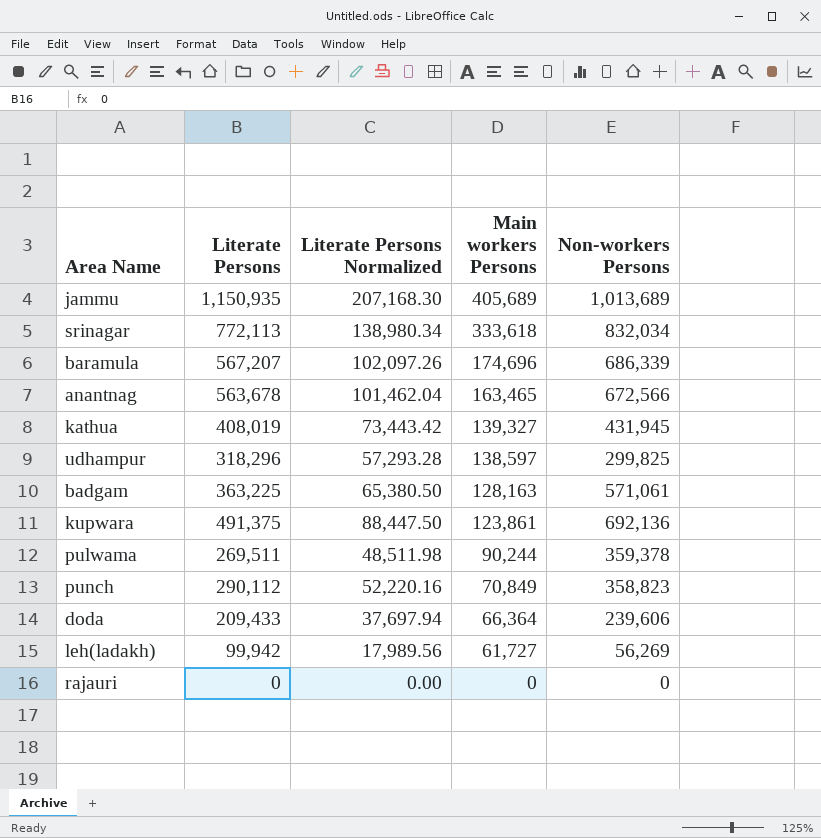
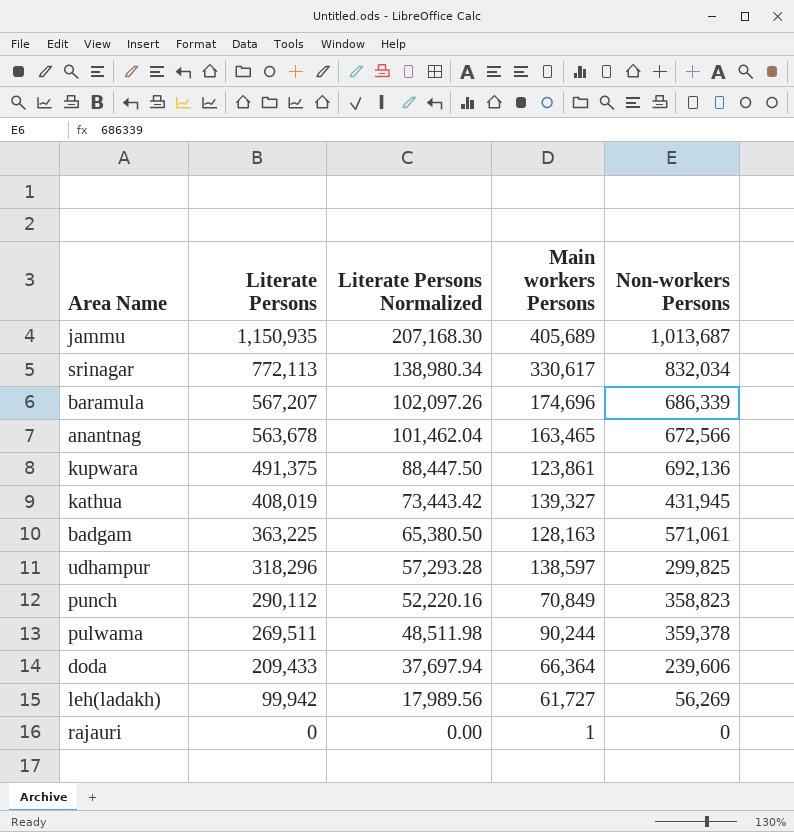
row order: Main workers Persons descending -> Literate Persons descending
jammu | Non-workers Persons: 1,013,689 -> 1,013,687
srinagar | Main workers Persons: 333,618 -> 330,617
rajauri | Main workers Persons: 0 -> 1

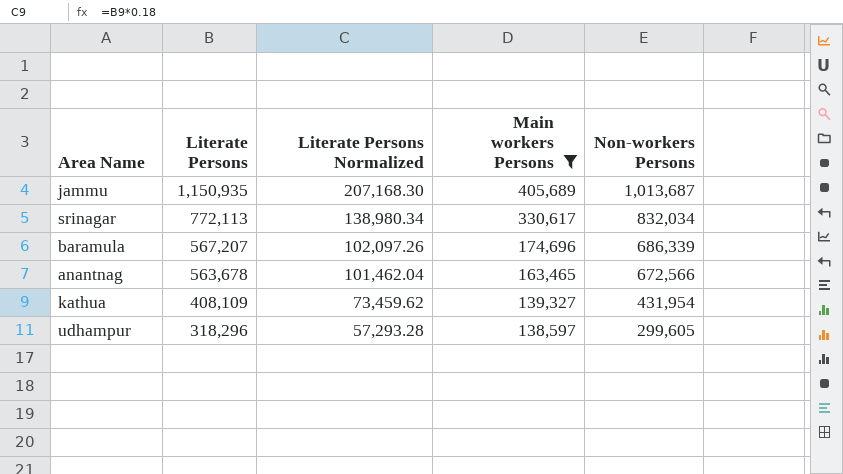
filter: none -> Main workers Persons >= 138,597
kathua | Literate Persons: 408,019 -> 408,109
kathua | Literate Persons Normalized: 73,443.42 -> 73,459.62
kathua | Non-workers Persons: 431,945 -> 431,954
udhampur | Non-workers Persons: 299,825 -> 299,605

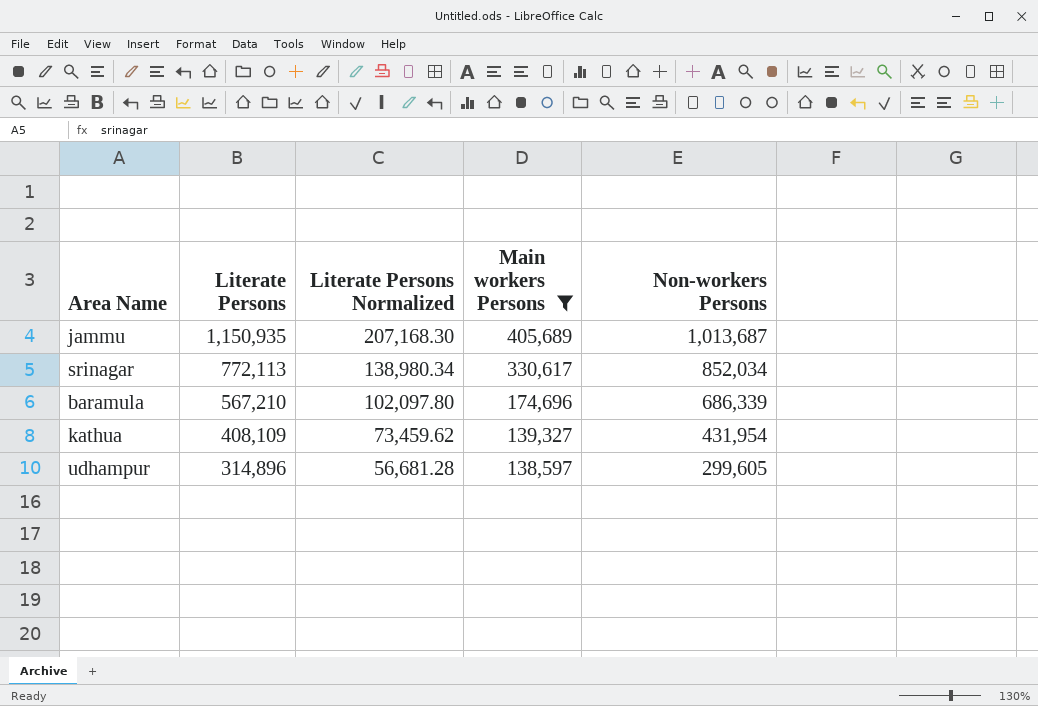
row anantnag: 563,678 | 101,462.04 | 163,465 | 672,566 -> none
srinagar | Non-workers Persons: 832,034 -> 852,034
baramula | Literate Persons: 567,207 -> 567,210
baramula | Literate Persons Normalized: 102,097.26 -> 102,097.80
udhampur | Literate Persons: 318,296 -> 314,896
udhampur | Literate Persons Normalized: 57,293.28 -> 56,681.28

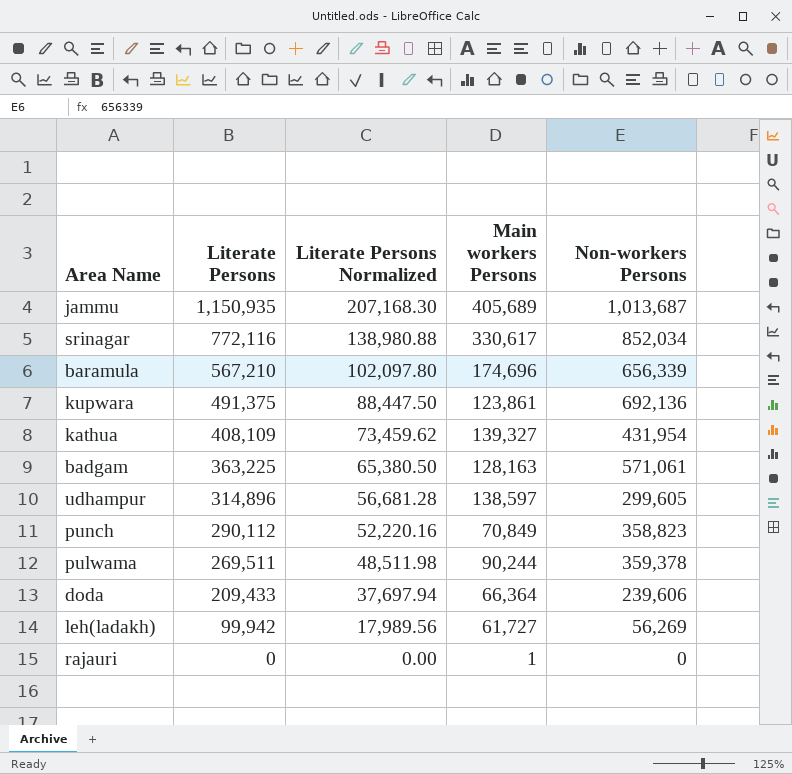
filter: Main workers Persons >= 138,597 -> none
srinagar | Literate Persons: 772,113 -> 772,116
srinagar | Literate Persons Normalized: 138,980.34 -> 138,980.88
baramula | Non-workers Persons: 686,339 -> 656,339

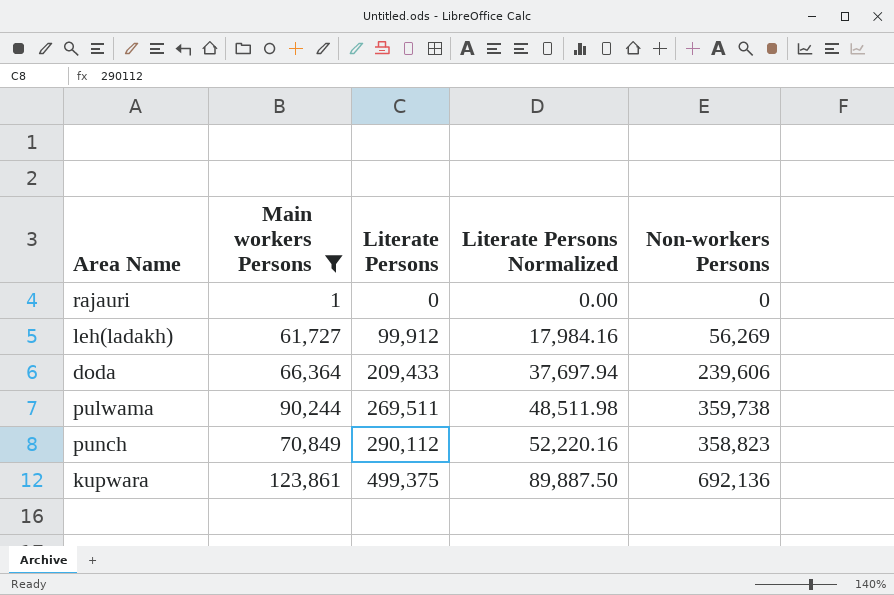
filter: none -> Main workers Persons <= 123,861
row order: Literate Persons descending -> Literate Persons ascending
column Main workers Persons | position: 4 -> 2
leh(ladakh) | Literate Persons: 99,942 -> 99,912
leh(ladakh) | Literate Persons Normalized: 17,989.56 -> 17,984.16
pulwama | Non-workers Persons: 359,378 -> 359,738
kupwara | Literate Persons: 491,375 -> 499,375
kupwara | Literate Persons Normalized: 88,447.50 -> 89,887.50

